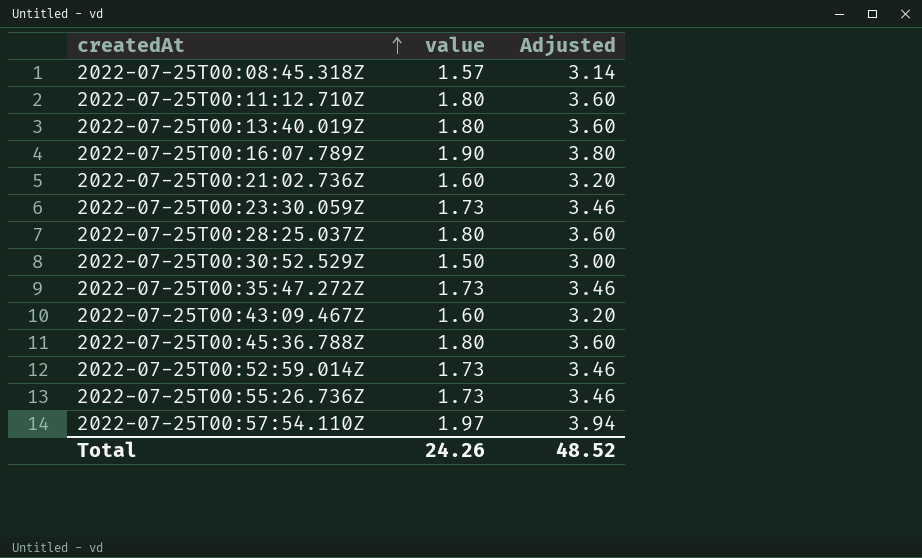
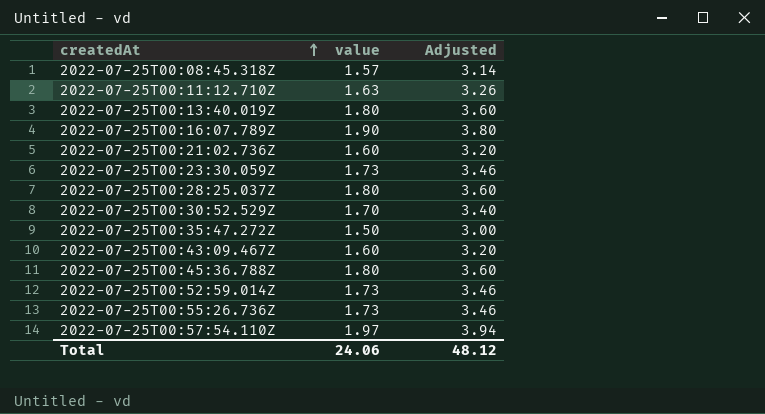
2022-07-25T00:11:12.710Z | value: 1.80 -> 1.63
2022-07-25T00:11:12.710Z | Adjusted: 3.60 -> 3.26
2022-07-25T00:30:52.529Z | value: 1.50 -> 1.70
2022-07-25T00:30:52.529Z | Adjusted: 3.00 -> 3.40
2022-07-25T00:35:47.272Z | value: 1.73 -> 1.50
2022-07-25T00:35:47.272Z | Adjusted: 3.46 -> 3.00
Total | value: 24.26 -> 24.06
Total | Adjusted: 48.52 -> 48.12

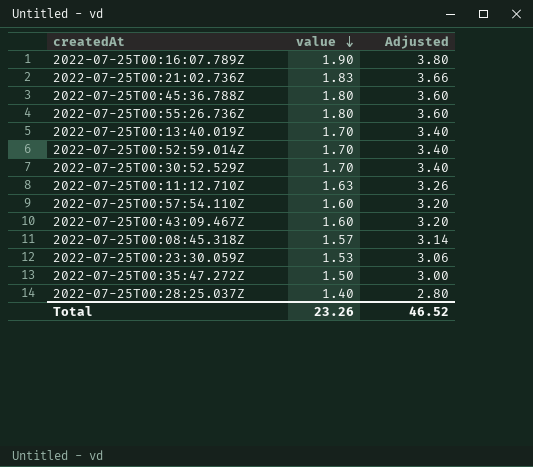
row order: createdAt ascending -> value descending
2022-07-25T00:21:02.736Z | value: 1.60 -> 1.83
2022-07-25T00:21:02.736Z | Adjusted: 3.20 -> 3.66
2022-07-25T00:55:26.736Z | value: 1.73 -> 1.80
2022-07-25T00:55:26.736Z | Adjusted: 3.46 -> 3.60
2022-07-25T00:13:40.019Z | value: 1.80 -> 1.70
2022-07-25T00:13:40.019Z | Adjusted: 3.60 -> 3.40
2022-07-25T00:52:59.014Z | value: 1.73 -> 1.70
2022-07-25T00:52:59.014Z | Adjusted: 3.46 -> 3.40
2022-07-25T00:57:54.110Z | value: 1.97 -> 1.60
2022-07-25T00:57:54.110Z | Adjusted: 3.94 -> 3.20
2022-07-25T00:23:30.059Z | value: 1.73 -> 1.53
2022-07-25T00:23:30.059Z | Adjusted: 3.46 -> 3.06
2022-07-25T00:28:25.037Z | value: 1.80 -> 1.40
2022-07-25T00:28:25.037Z | Adjusted: 3.60 -> 2.80
Total | value: 24.06 -> 23.26
Total | Adjusted: 48.12 -> 46.52

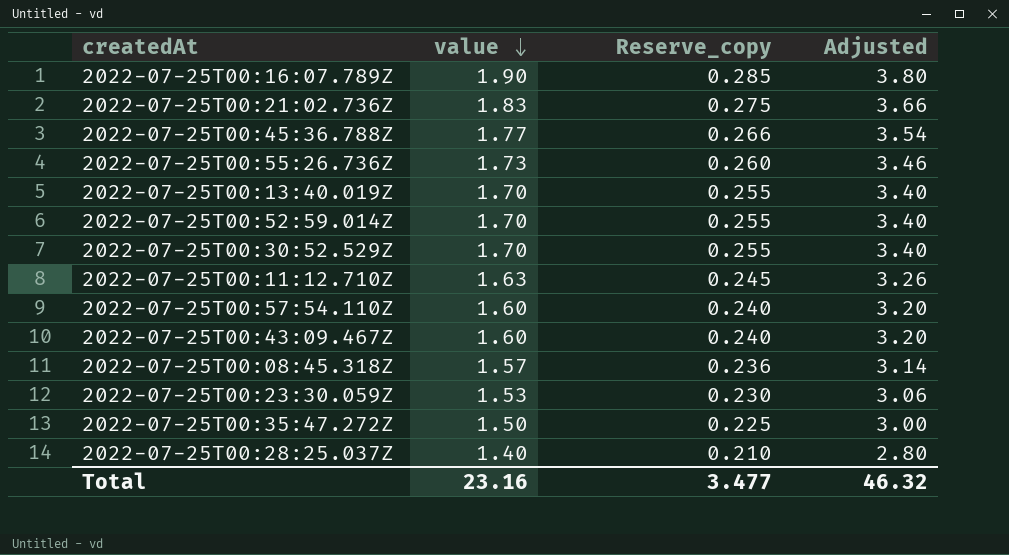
column Reserve_copy | formula: none -> [value] * 0.15
2022-07-25T00:45:36.788Z | value: 1.80 -> 1.77
2022-07-25T00:45:36.788Z | Adjusted: 3.60 -> 3.54
2022-07-25T00:55:26.736Z | value: 1.80 -> 1.73
2022-07-25T00:55:26.736Z | Adjusted: 3.60 -> 3.46
Total | value: 23.26 -> 23.16
Total | Adjusted: 46.52 -> 46.32

